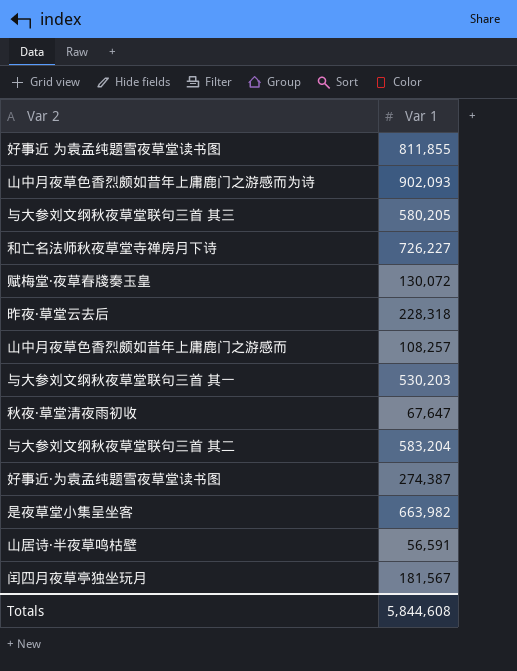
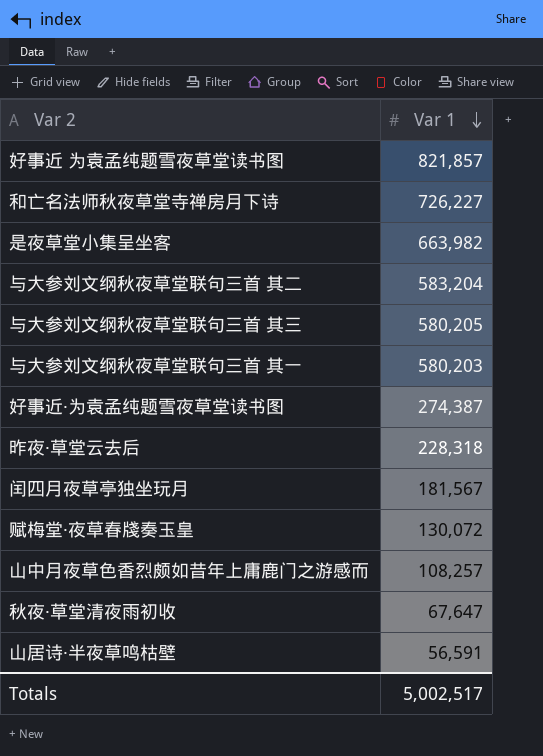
row order: none -> Var 1 descending
row 山中月夜草色香烈颇如昔年上庸鹿门之游感而为诗: 902,093 -> none
好事近 为袁孟纯题雪夜草堂读书图 | Var 1: 811,855 -> 821,857
与大参刘文纲秋夜草堂联句三首 其一 | Var 1: 530,203 -> 580,203
Totals | Var 1: 5,844,608 -> 5,002,517

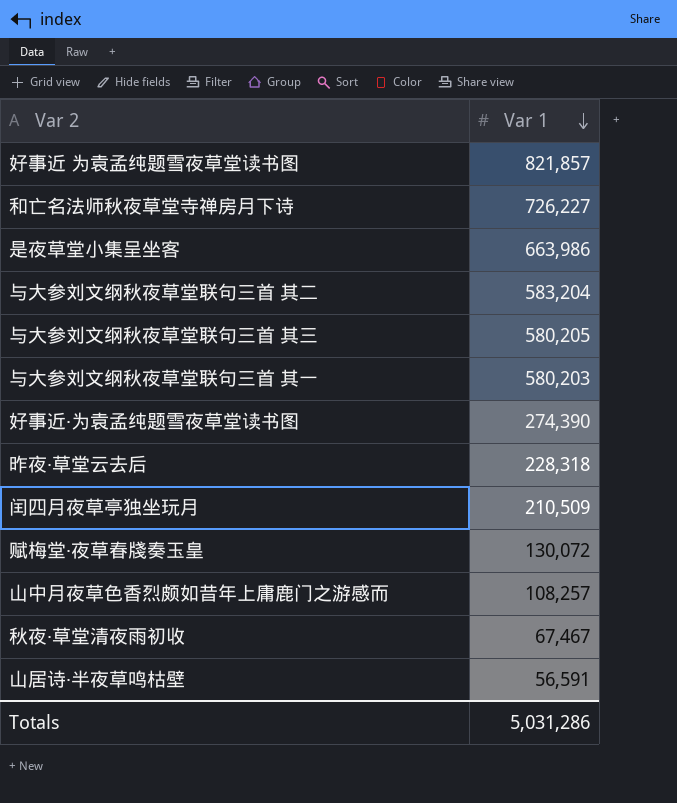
是夜草堂小集呈坐客 | Var 1: 663,982 -> 663,986
好事近·为袁孟纯题雪夜草堂读书图 | Var 1: 274,387 -> 274,390
闰四月夜草亭独坐玩月 | Var 1: 181,567 -> 210,509
秋夜·草堂清夜雨初收 | Var 1: 67,647 -> 67,467
Totals | Var 1: 5,002,517 -> 5,031,286

